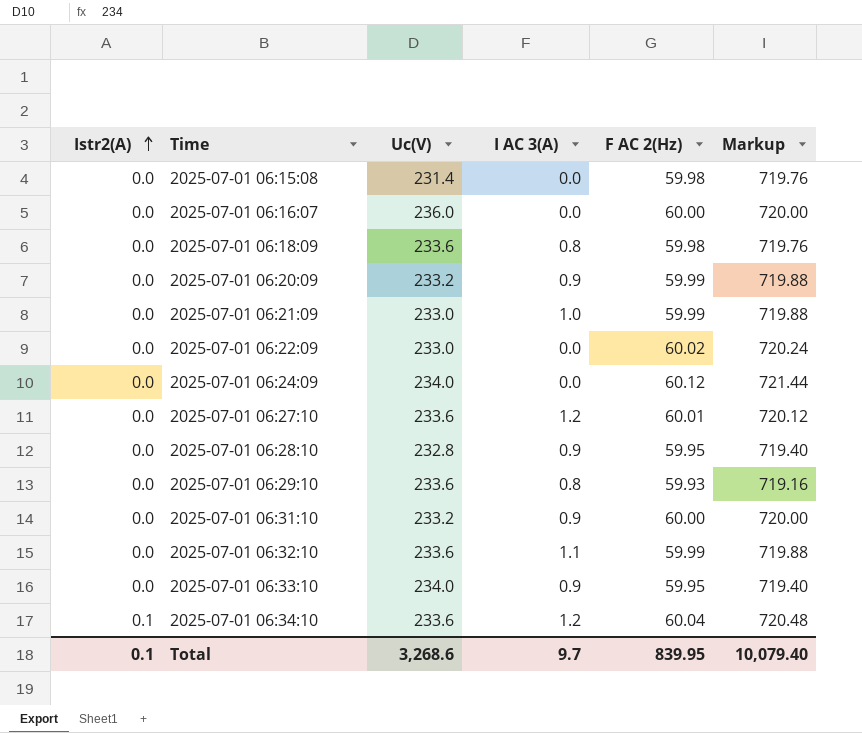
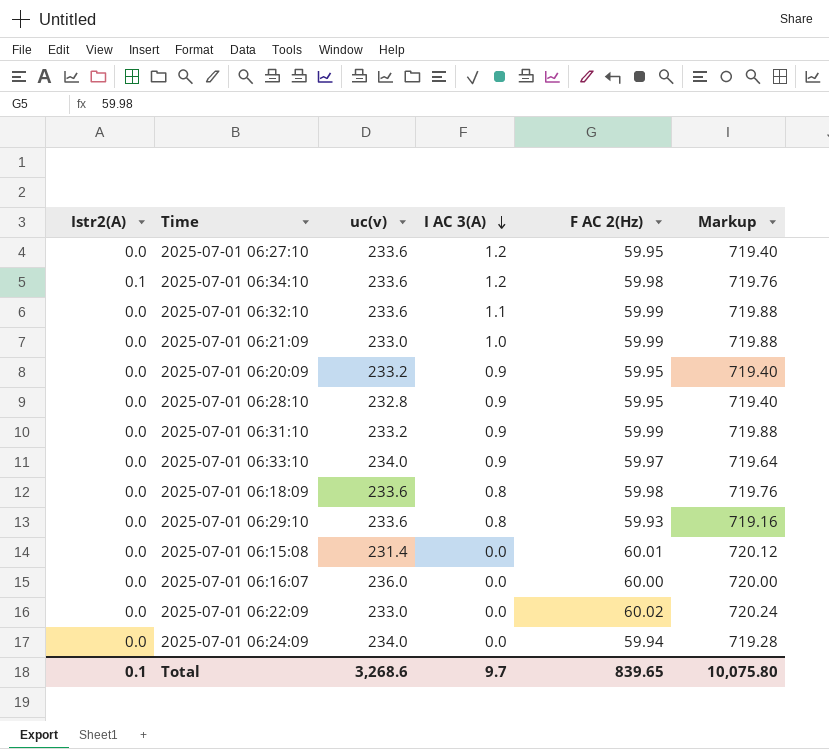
row order: Istr2(A) ascending -> I AC 3(A) descending
column name: Uc(V) -> uc(v)
2025-07-01 06:27:10 | F AC 2(Hz): 60.01 -> 59.95
2025-07-01 06:27:10 | Markup: 720.12 -> 719.40
2025-07-01 06:34:10 | F AC 2(Hz): 60.04 -> 59.98
2025-07-01 06:34:10 | Markup: 720.48 -> 719.76
2025-07-01 06:20:09 | F AC 2(Hz): 59.99 -> 59.95
2025-07-01 06:20:09 | Markup: 719.88 -> 719.40
2025-07-01 06:31:10 | F AC 2(Hz): 60.00 -> 59.99
2025-07-01 06:31:10 | Markup: 720.00 -> 719.88
2025-07-01 06:33:10 | F AC 2(Hz): 59.95 -> 59.97
2025-07-01 06:33:10 | Markup: 719.40 -> 719.64
2025-07-01 06:15:08 | F AC 2(Hz): 59.98 -> 60.01
2025-07-01 06:15:08 | Markup: 719.76 -> 720.12
2025-07-01 06:24:09 | F AC 2(Hz): 60.12 -> 59.94
2025-07-01 06:24:09 | Markup: 721.44 -> 719.28
Total | F AC 2(Hz): 839.95 -> 839.65
Total | Markup: 10,079.40 -> 10,075.80

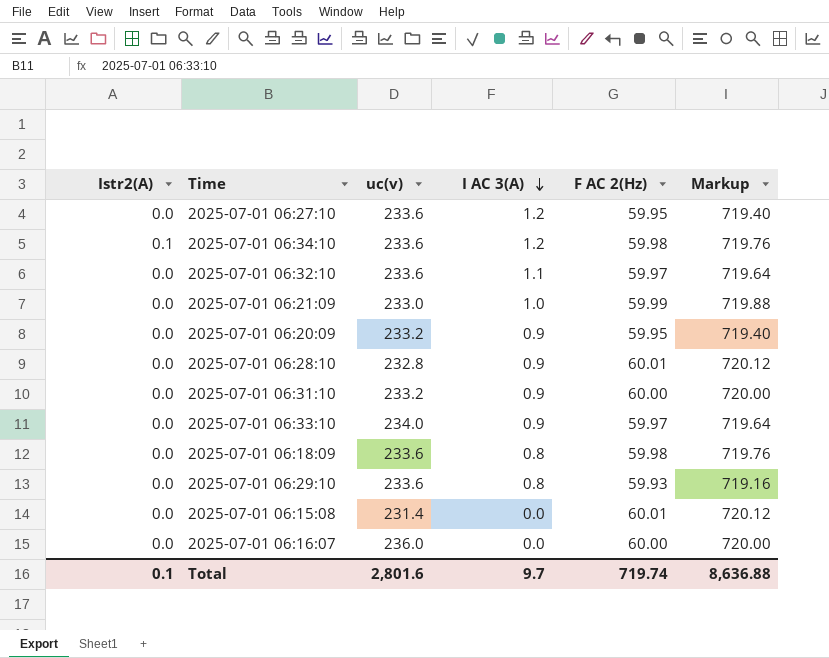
row 2025-07-01 06:22:09: 0.0 | 233.0 | 0.0 | 60.02 | 720.24 -> none
row 2025-07-01 06:24:09: 0.0 | 234.0 | 0.0 | 59.94 | 719.28 -> none
2025-07-01 06:32:10 | F AC 2(Hz): 59.99 -> 59.97
2025-07-01 06:32:10 | Markup: 719.88 -> 719.64
2025-07-01 06:28:10 | F AC 2(Hz): 59.95 -> 60.01
2025-07-01 06:28:10 | Markup: 719.40 -> 720.12
2025-07-01 06:31:10 | F AC 2(Hz): 59.99 -> 60.00
2025-07-01 06:31:10 | Markup: 719.88 -> 720.00
Total | uc(v): 3,268.6 -> 2,801.6
Total | F AC 2(Hz): 839.65 -> 719.74
Total | Markup: 10,075.80 -> 8,636.88

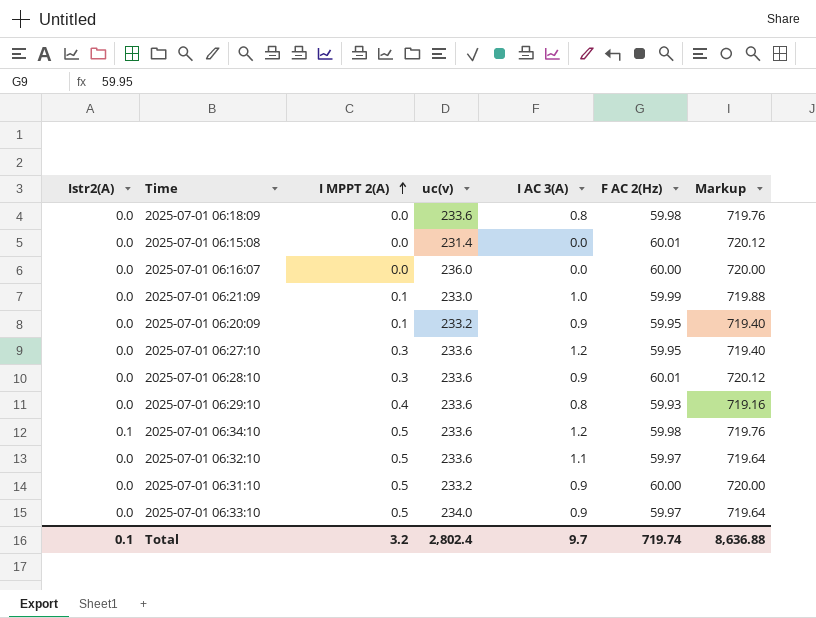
row order: I AC 3(A) descending -> I MPPT 2(A) ascending
column I MPPT 2(A) | position: none -> 3
2025-07-01 06:28:10 | uc(v): 232.8 -> 233.6
Total | uc(v): 2,801.6 -> 2,802.4

